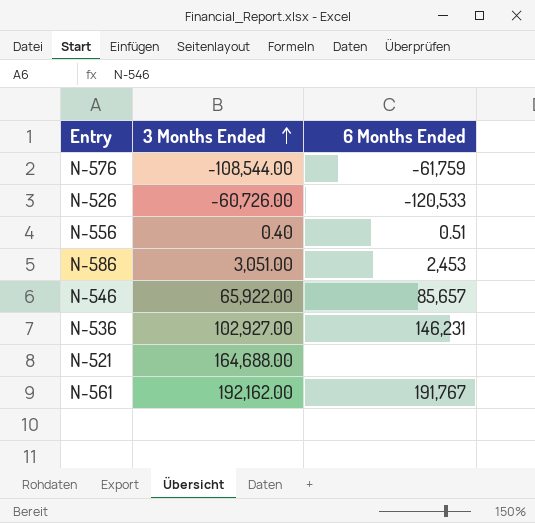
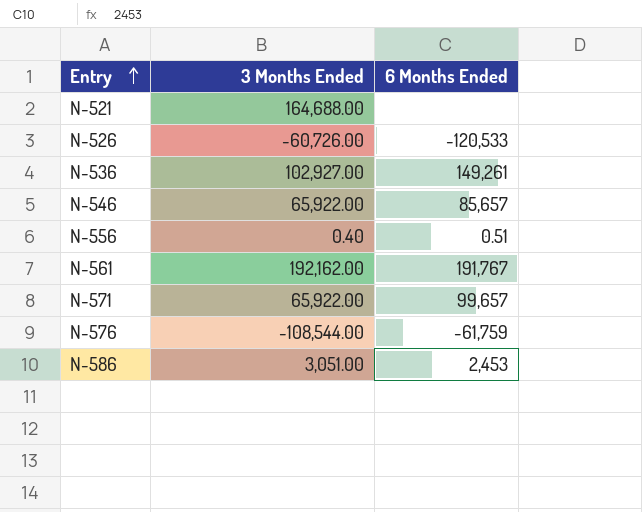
row order: 3 Months Ended ascending -> Entry ascending
N-536 | 6 Months Ended: 146,231 -> 149,261
row N-571: none -> 65,922.00 | 99,657

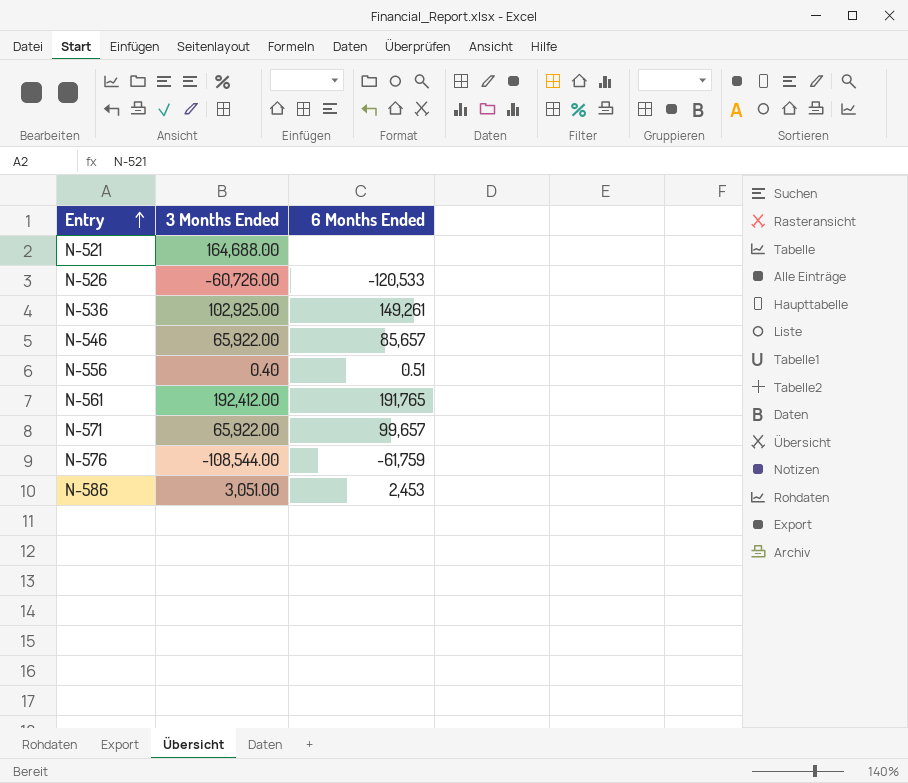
N-536 | 3 Months Ended: 102,927.00 -> 102,925.00
N-561 | 3 Months Ended: 192,162.00 -> 192,412.00
N-561 | 6 Months Ended: 191,767 -> 191,765

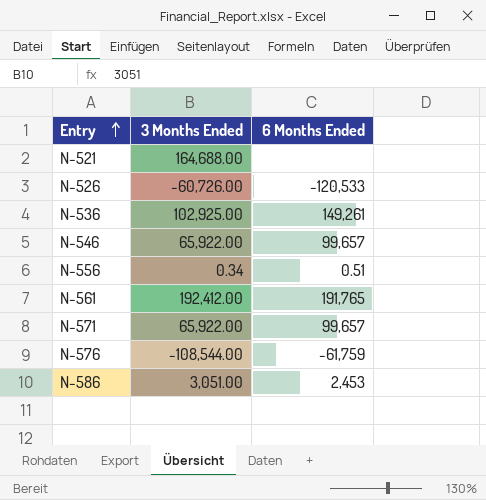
N-546 | 6 Months Ended: 85,657 -> 99,657
N-556 | 3 Months Ended: 0.40 -> 0.34

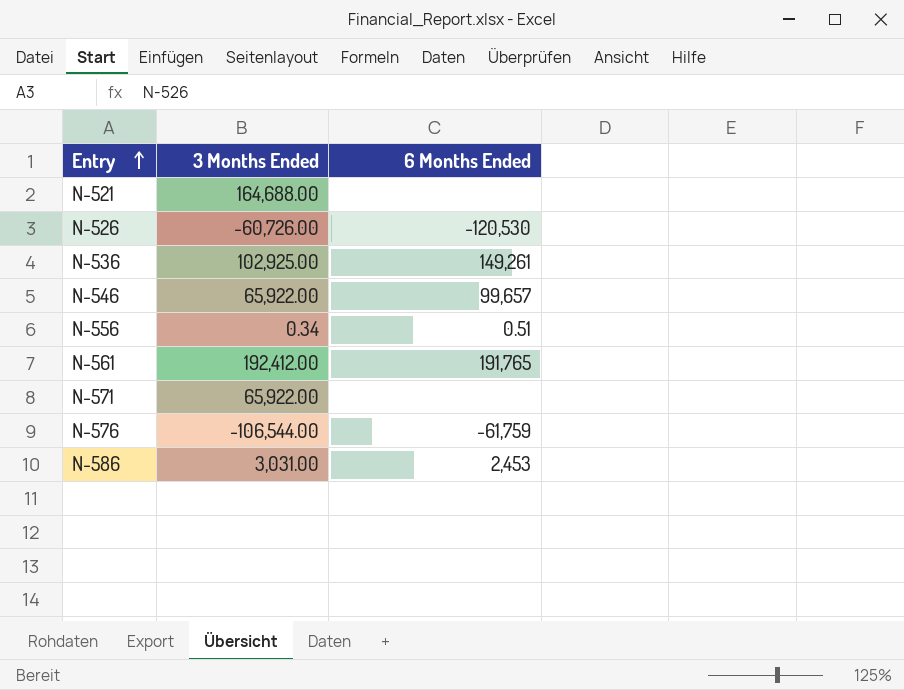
N-526 | 6 Months Ended: -120,533 -> -120,530
N-571 | 6 Months Ended: 99,657 -> none
N-576 | 3 Months Ended: -108,544.00 -> -106,544.00
N-586 | 3 Months Ended: 3,051.00 -> 3,031.00

